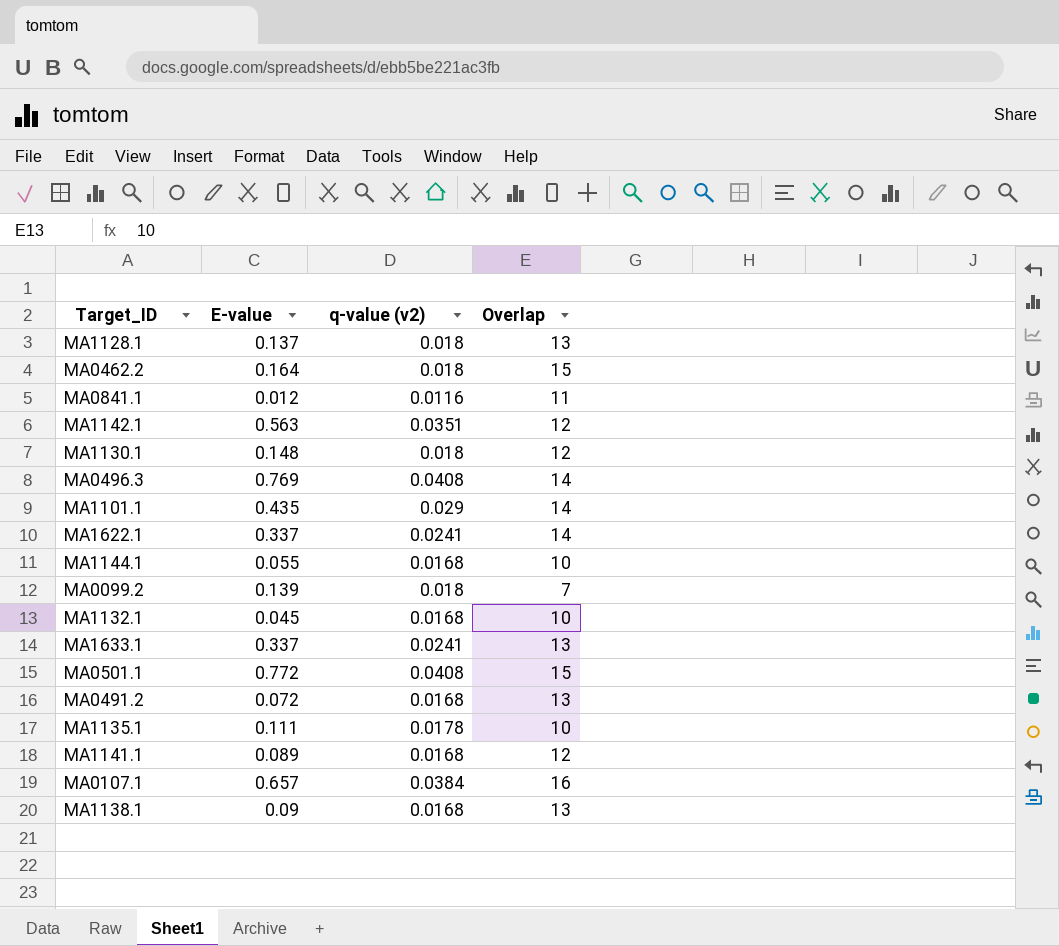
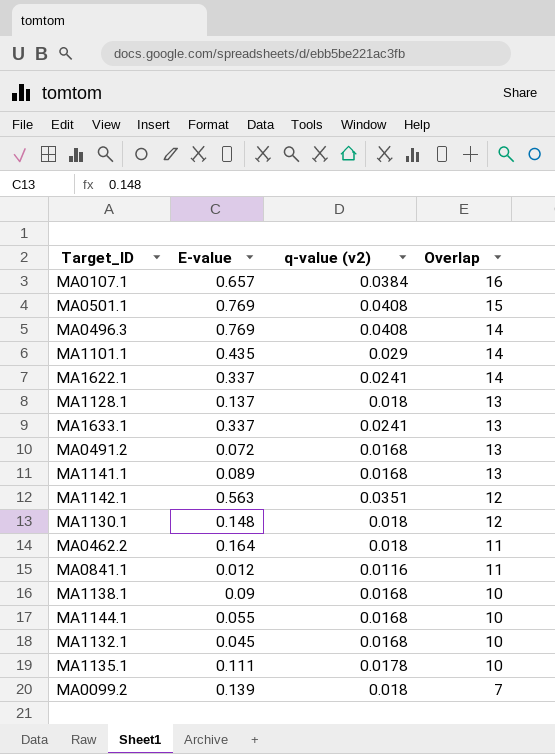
row order: none -> Overlap descending
MA0501.1 | E-value: 0.772 -> 0.769
MA1141.1 | Overlap: 12 -> 13
MA0462.2 | Overlap: 15 -> 11
MA1138.1 | Overlap: 13 -> 10

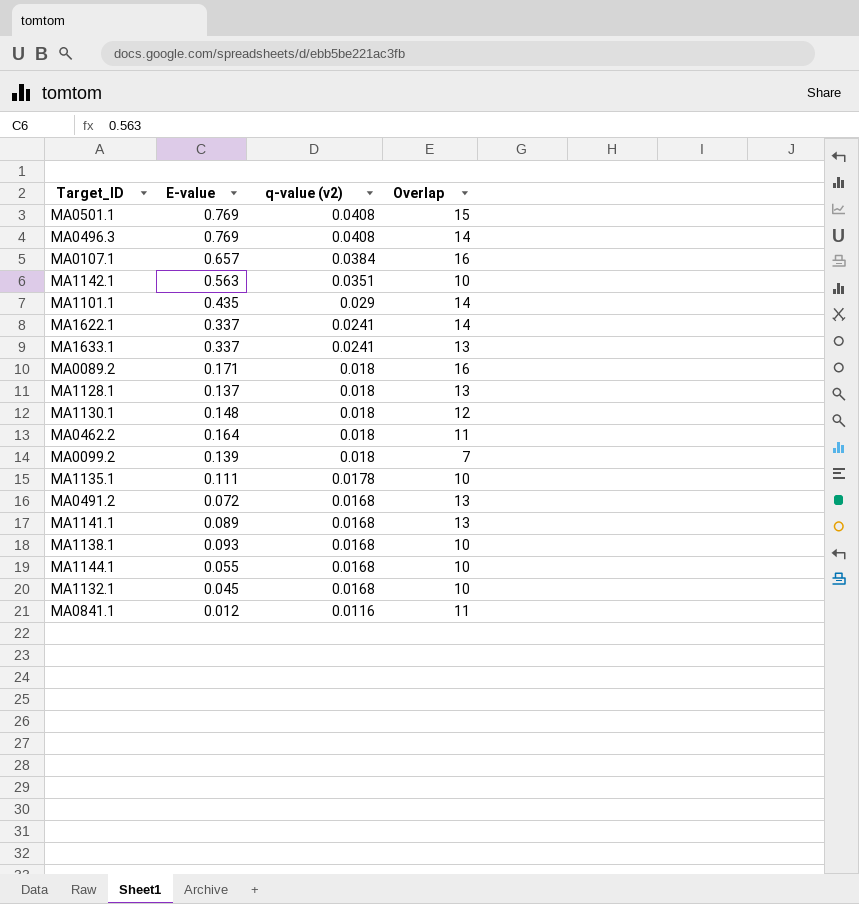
row order: Overlap descending -> q-value (v2) descending
MA1142.1 | Overlap: 12 -> 10
row MA0089.2: none -> 0.171 | 0.018 | 16
MA1138.1 | E-value: 0.09 -> 0.093

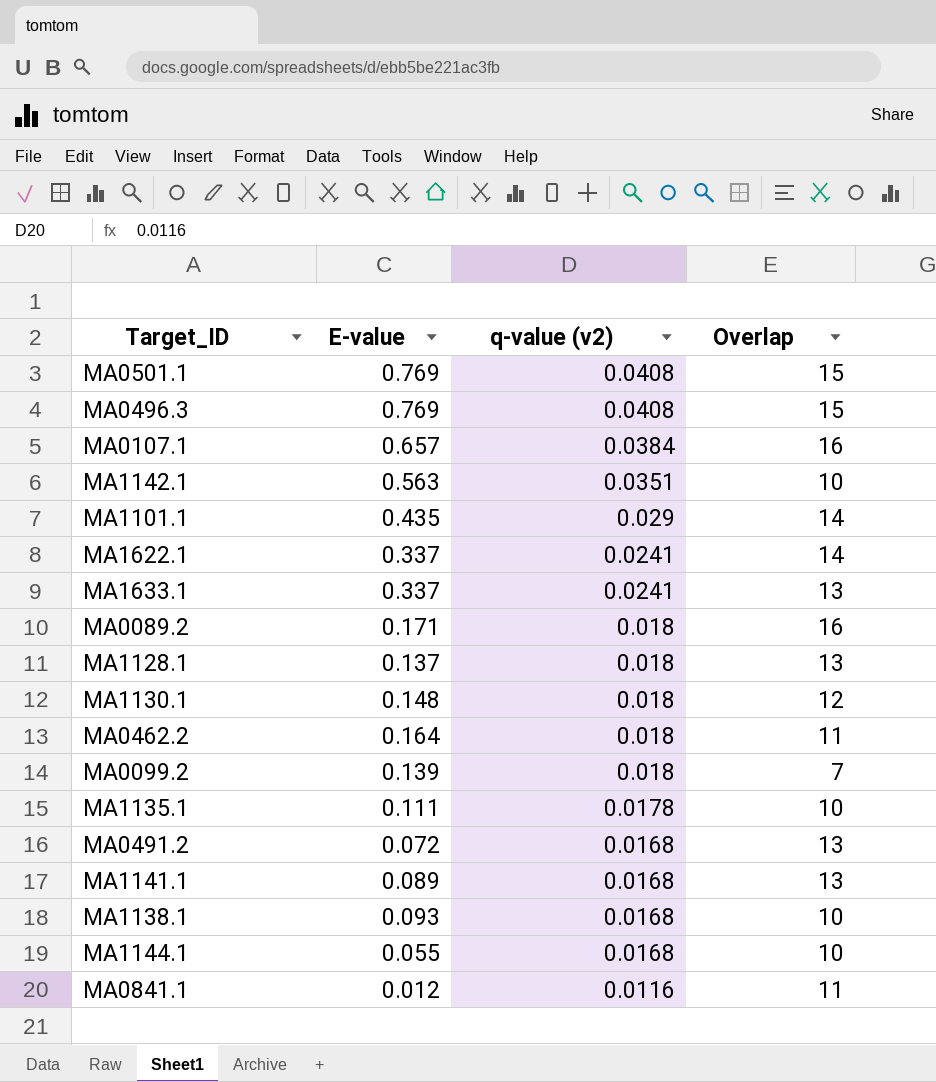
row MA1132.1: 0.045 | 0.0168 | 10 -> none
MA0496.3 | Overlap: 14 -> 15

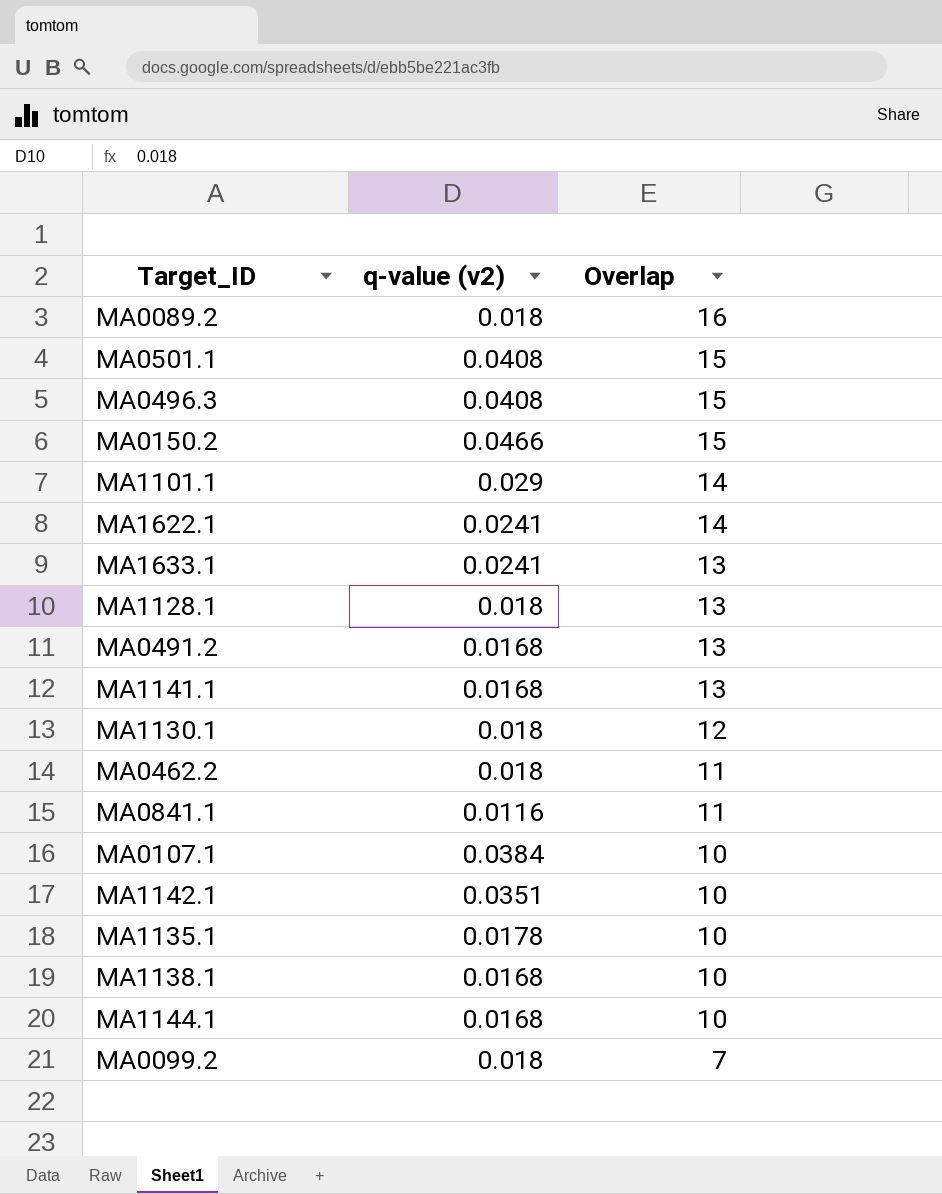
row order: q-value (v2) descending -> Overlap descending
column E-value | position: 2 -> none
row MA0150.2: none -> 0.0466 | 15
MA0107.1 | Overlap: 16 -> 10

